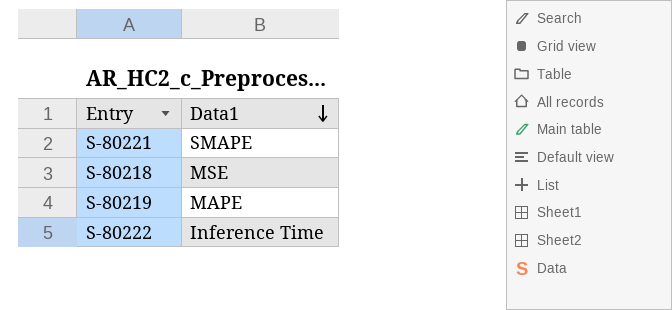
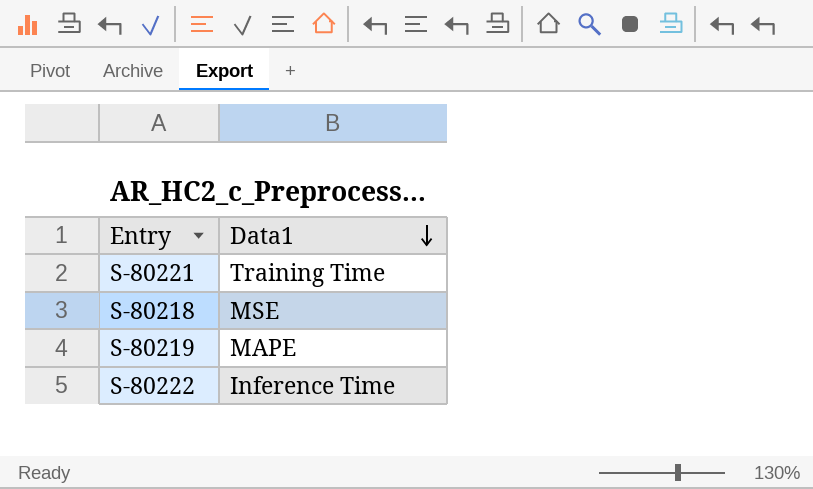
S-80221 | Data1: SMAPE -> Training Time

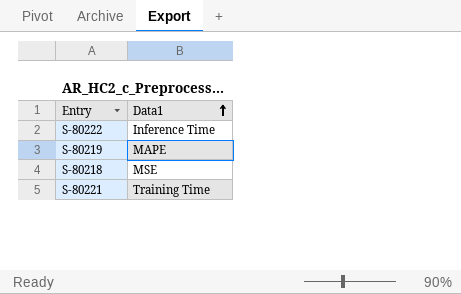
row order: Data1 descending -> Data1 ascending

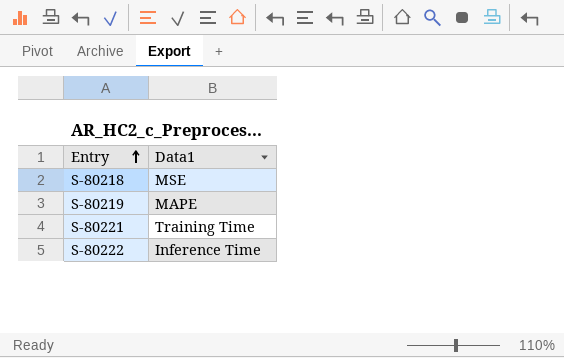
row order: Data1 ascending -> Entry ascending

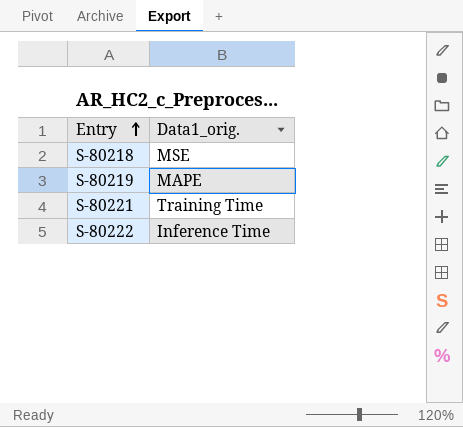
column name: Data1 -> Data1_orig.

